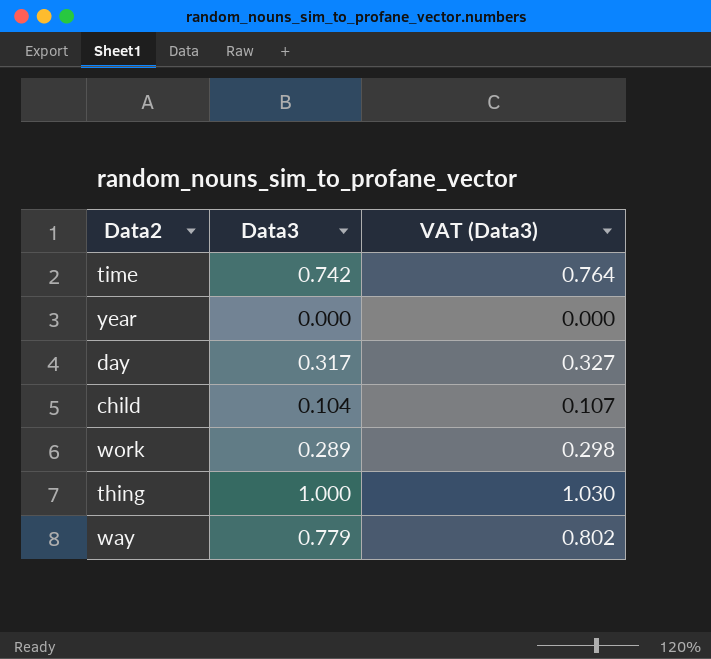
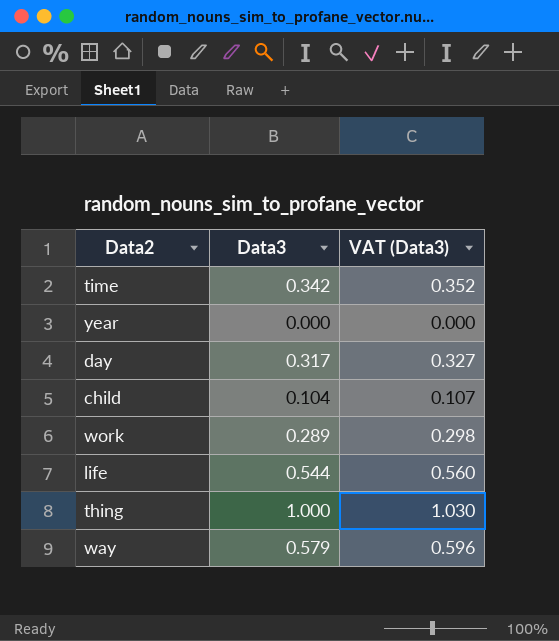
time | Data3: 0.742 -> 0.342
time | VAT (Data3): 0.764 -> 0.352
row life: none -> 0.544 | 0.560
way | Data3: 0.779 -> 0.579
way | VAT (Data3): 0.802 -> 0.596

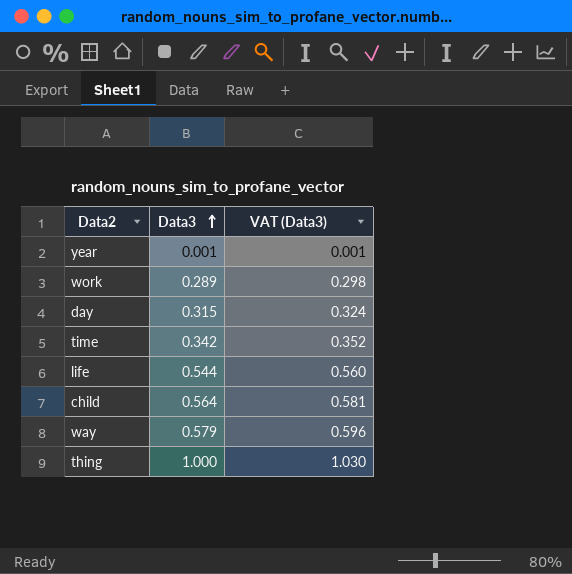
row order: none -> Data3 ascending
year | Data3: 0.000 -> 0.001
year | VAT (Data3): 0.000 -> 0.001
day | Data3: 0.317 -> 0.315
day | VAT (Data3): 0.327 -> 0.324
child | Data3: 0.104 -> 0.564
child | VAT (Data3): 0.107 -> 0.581

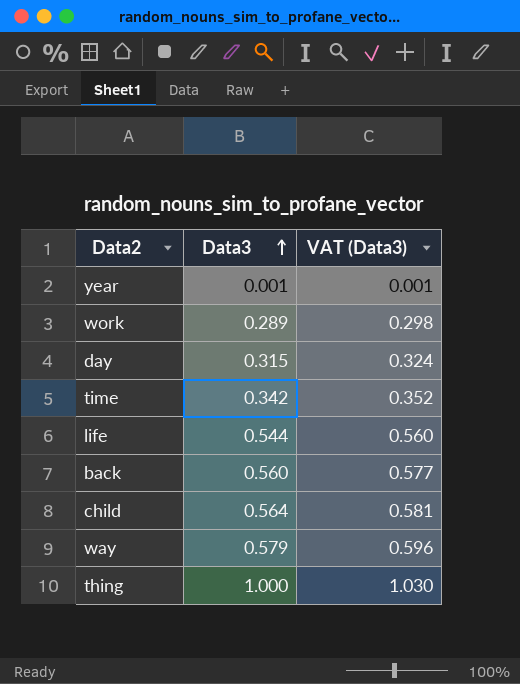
row back: none -> 0.560 | 0.577

